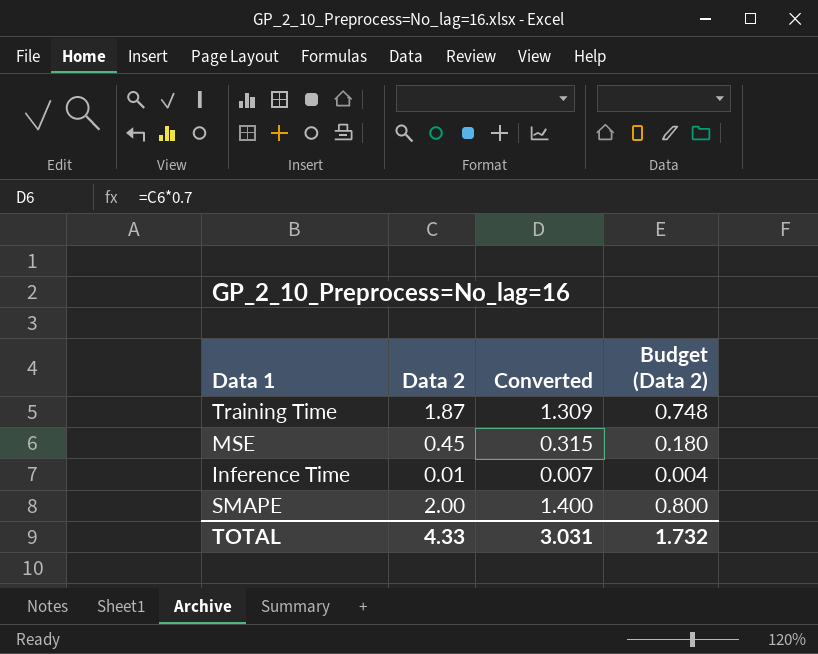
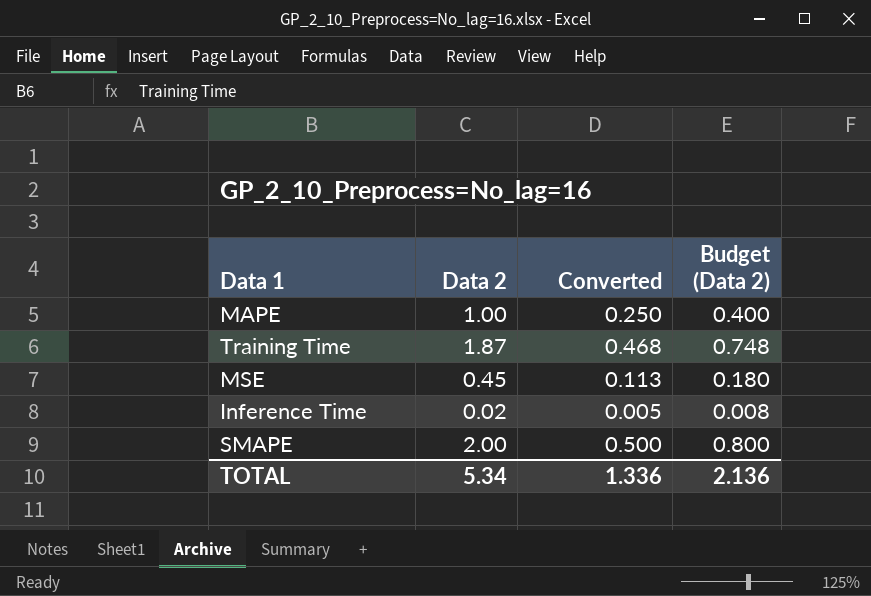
column Converted | formula: [Data 2] * 0.7 -> [Data 2] * 0.25
row MAPE: none -> 1.00 | 0.250 | 0.400
Inference Time | Data 2: 0.01 -> 0.02
Inference Time | Budget (Data 2): 0.004 -> 0.008
TOTAL | Data 2: 4.33 -> 5.34
TOTAL | Converted: 3.031 -> 1.336
TOTAL | Budget (Data 2): 1.732 -> 2.136

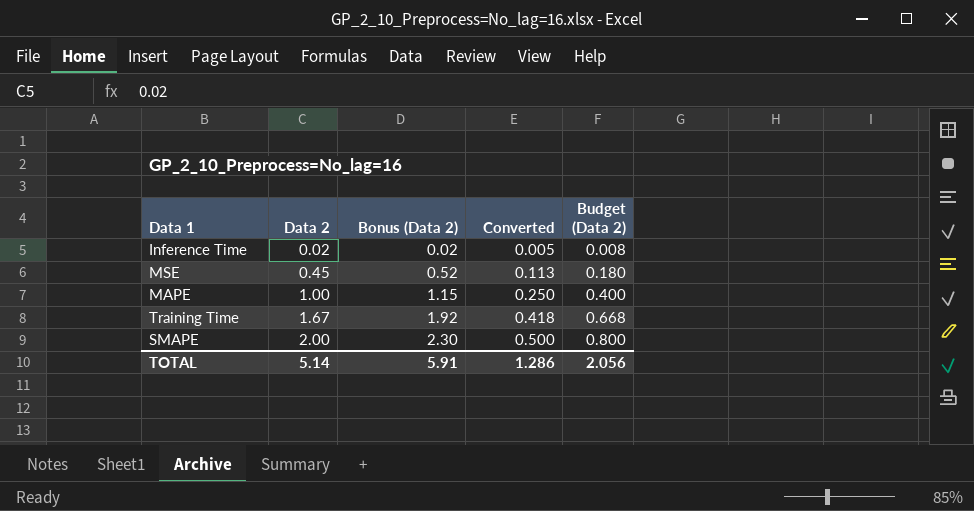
row order: none -> Data 2 ascending
column Bonus (Data 2) | formula: none -> [Data 2] * 1.15
Training Time | Data 2: 1.87 -> 1.67
Training Time | Converted: 0.468 -> 0.418
Training Time | Budget (Data 2): 0.748 -> 0.668
TOTAL | Data 2: 5.34 -> 5.14
TOTAL | Converted: 1.336 -> 1.286
TOTAL | Budget (Data 2): 2.136 -> 2.056

